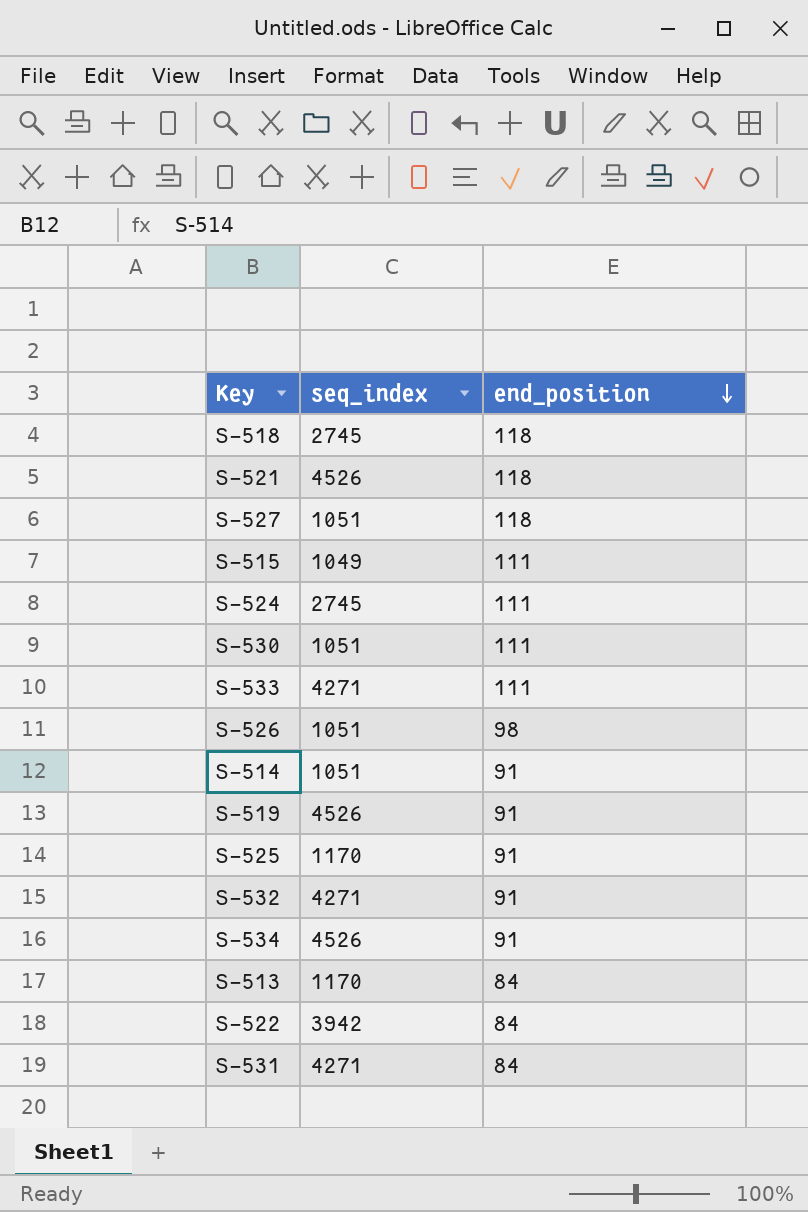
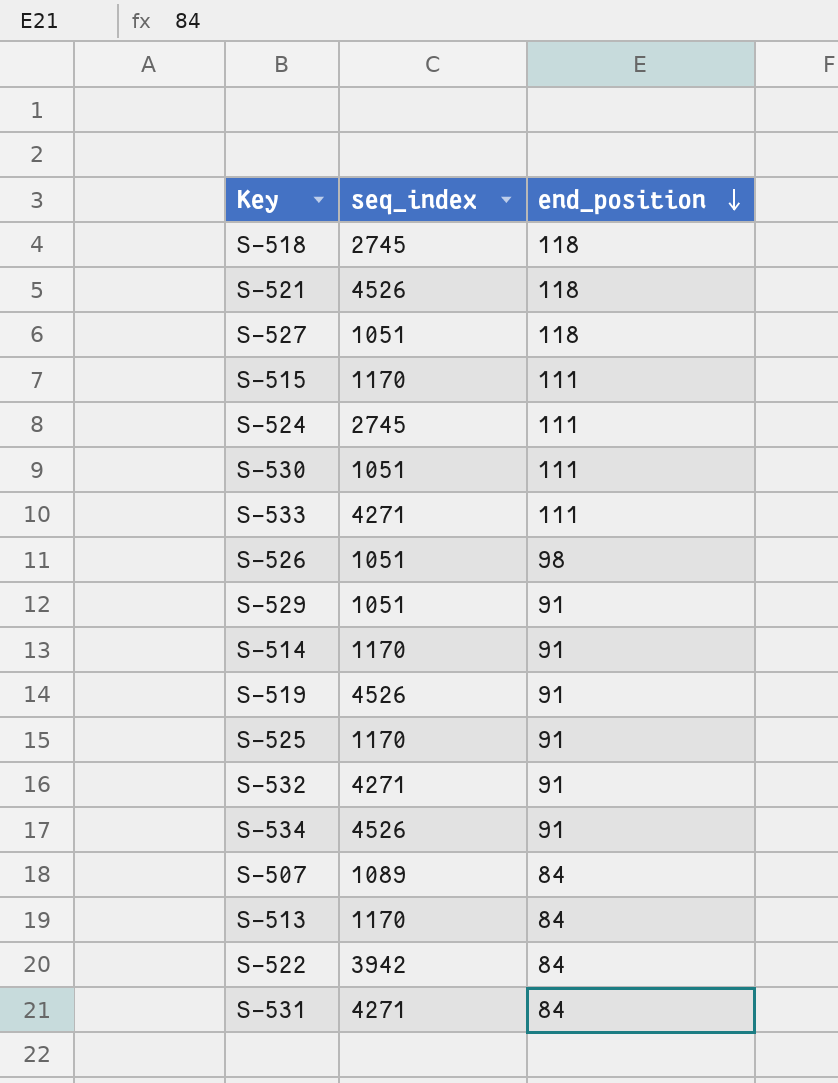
S-515 | seq_index: 1049 -> 1170
row S-529: none -> 1051 | 91
S-514 | seq_index: 1051 -> 1170
row S-507: none -> 1089 | 84

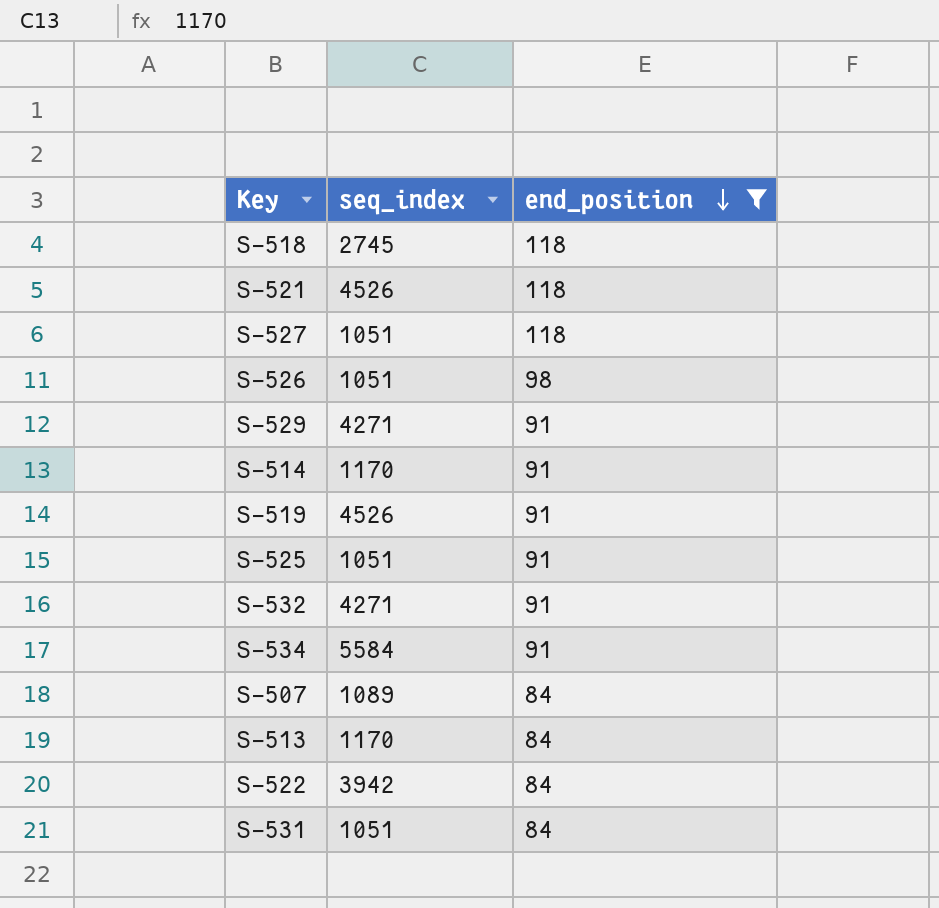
filter: none -> end_position != 111
S-529 | seq_index: 1051 -> 4271
S-525 | seq_index: 1170 -> 1051
S-534 | seq_index: 4526 -> 5584
S-531 | seq_index: 4271 -> 1051

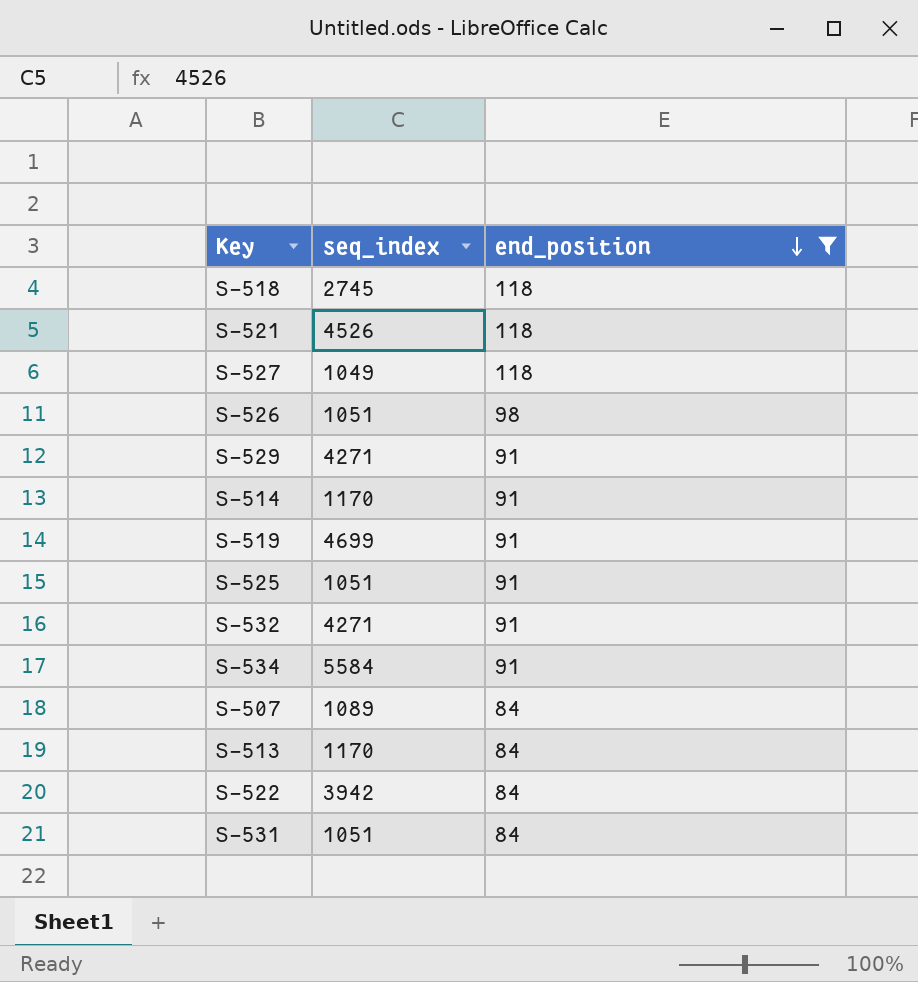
S-527 | seq_index: 1051 -> 1049
S-519 | seq_index: 4526 -> 4699

